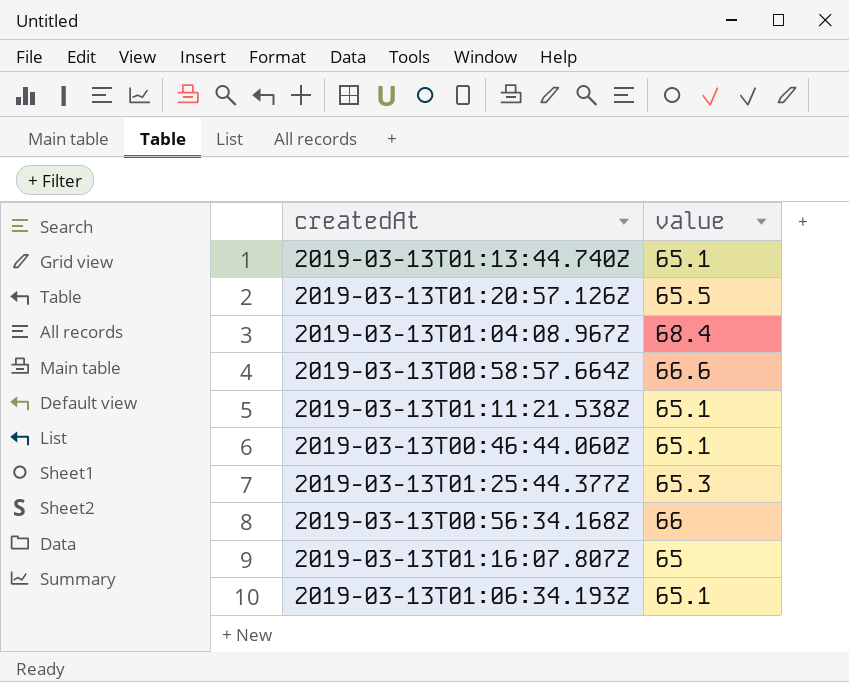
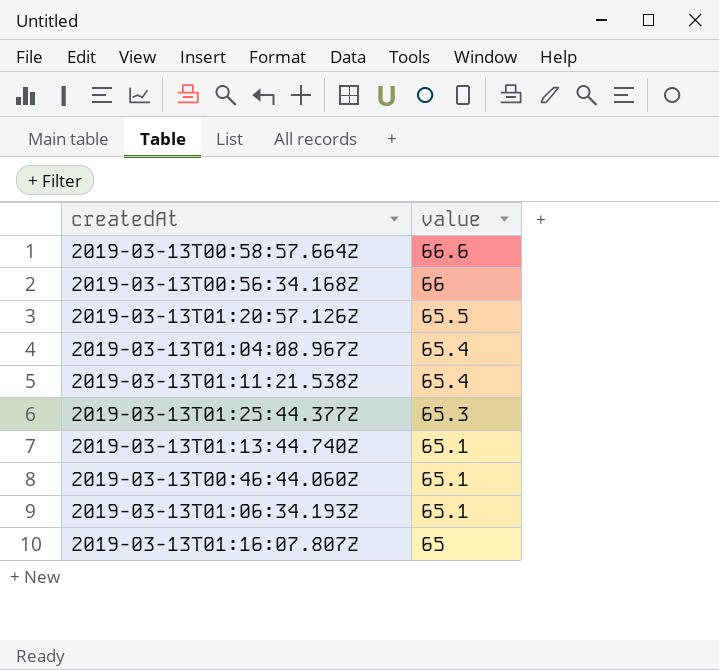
row order: none -> value descending
2019-03-13T01:04:08.967Z | value: 68.4 -> 65.4
2019-03-13T01:11:21.538Z | value: 65.1 -> 65.4

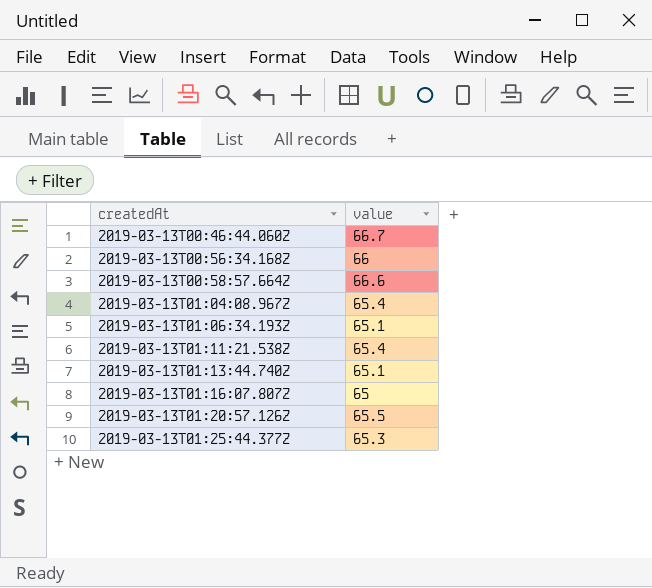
row order: value descending -> createdAt ascending
2019-03-13T00:46:44.060Z | value: 65.1 -> 66.7

